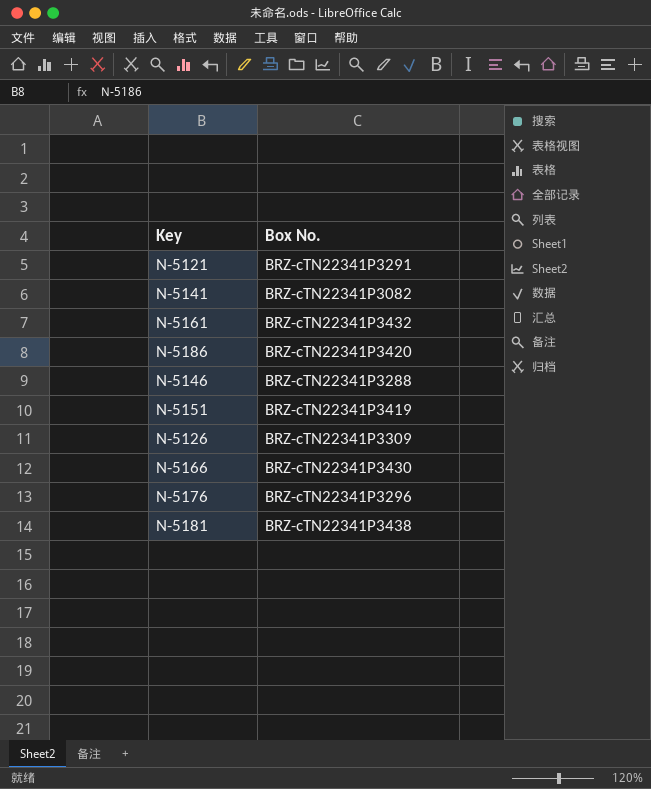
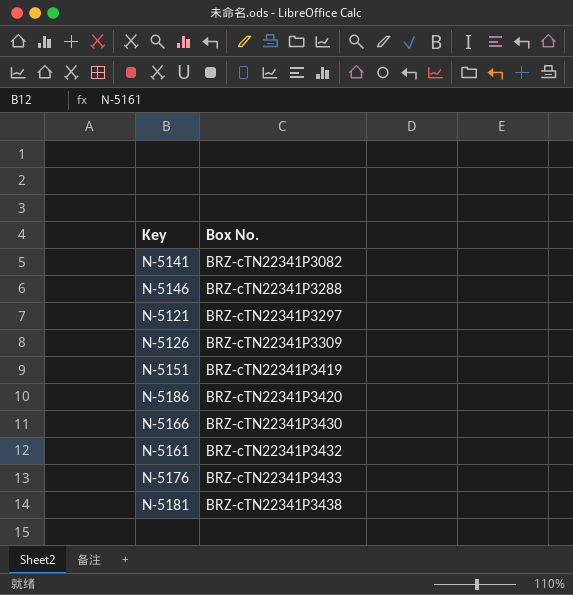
row order: none -> Box No. ascending
N-5121 | Box No.: BRZ-cTN22341P3291 -> BRZ-cTN22341P3297
N-5176 | Box No.: BRZ-cTN22341P3296 -> BRZ-cTN22341P3433

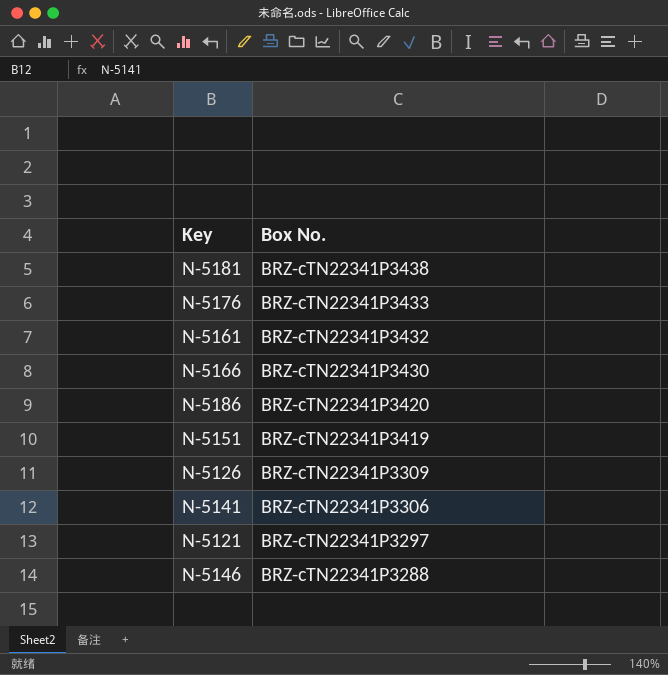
row order: Box No. ascending -> Box No. descending
N-5141 | Box No.: BRZ-cTN22341P3082 -> BRZ-cTN22341P3306

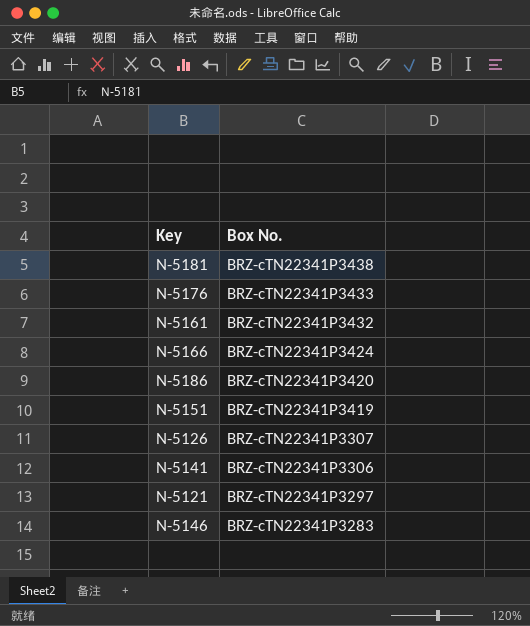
N-5166 | Box No.: BRZ-cTN22341P3430 -> BRZ-cTN22341P3424
N-5126 | Box No.: BRZ-cTN22341P3309 -> BRZ-cTN22341P3307
N-5146 | Box No.: BRZ-cTN22341P3288 -> BRZ-cTN22341P3283

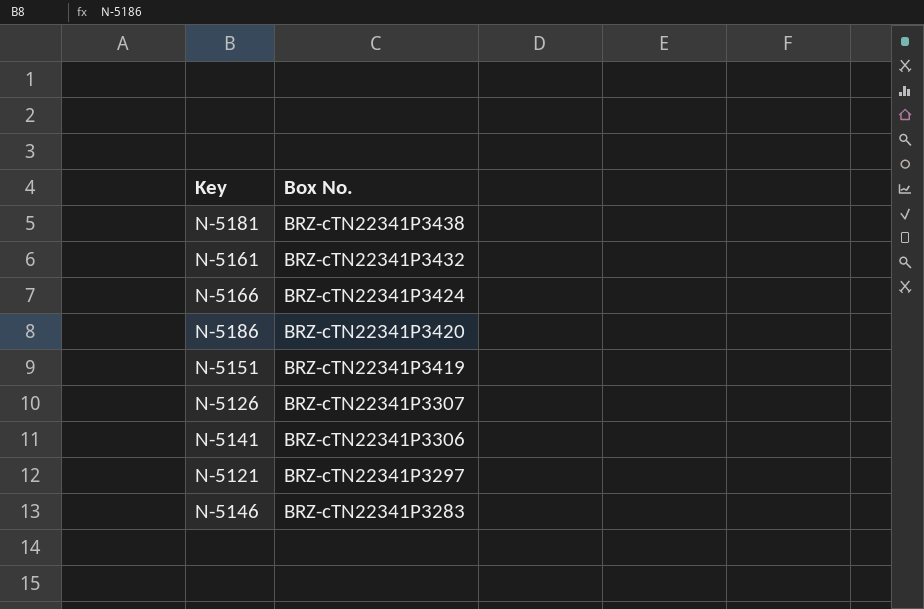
row N-5176: BRZ-cTN22341P3433 -> none

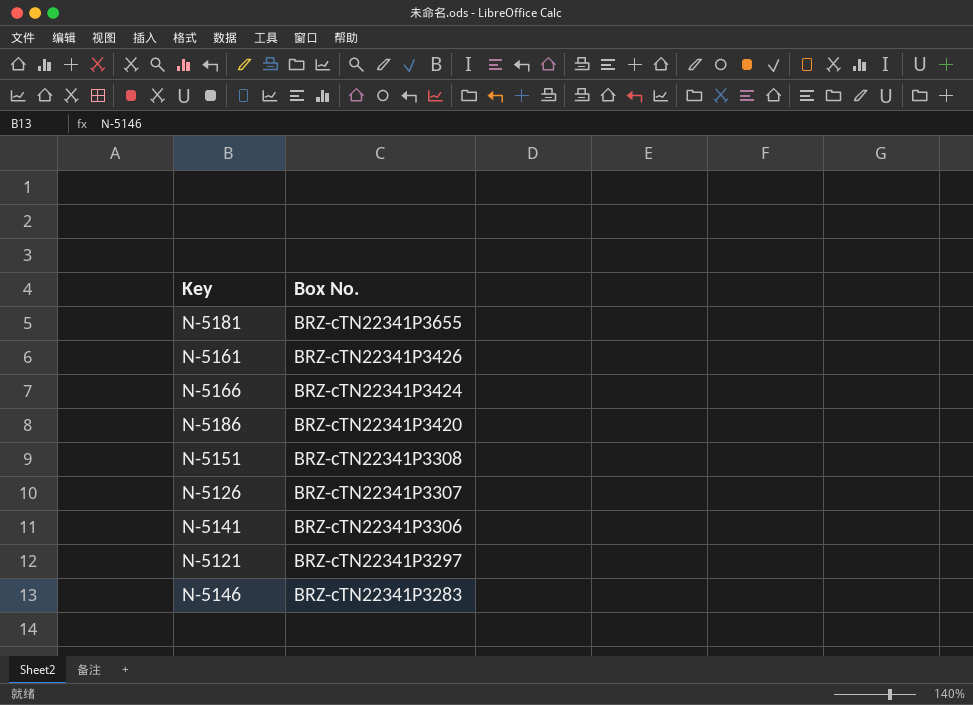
N-5181 | Box No.: BRZ-cTN22341P3438 -> BRZ-cTN22341P3655
N-5161 | Box No.: BRZ-cTN22341P3432 -> BRZ-cTN22341P3426
N-5151 | Box No.: BRZ-cTN22341P3419 -> BRZ-cTN22341P3308

